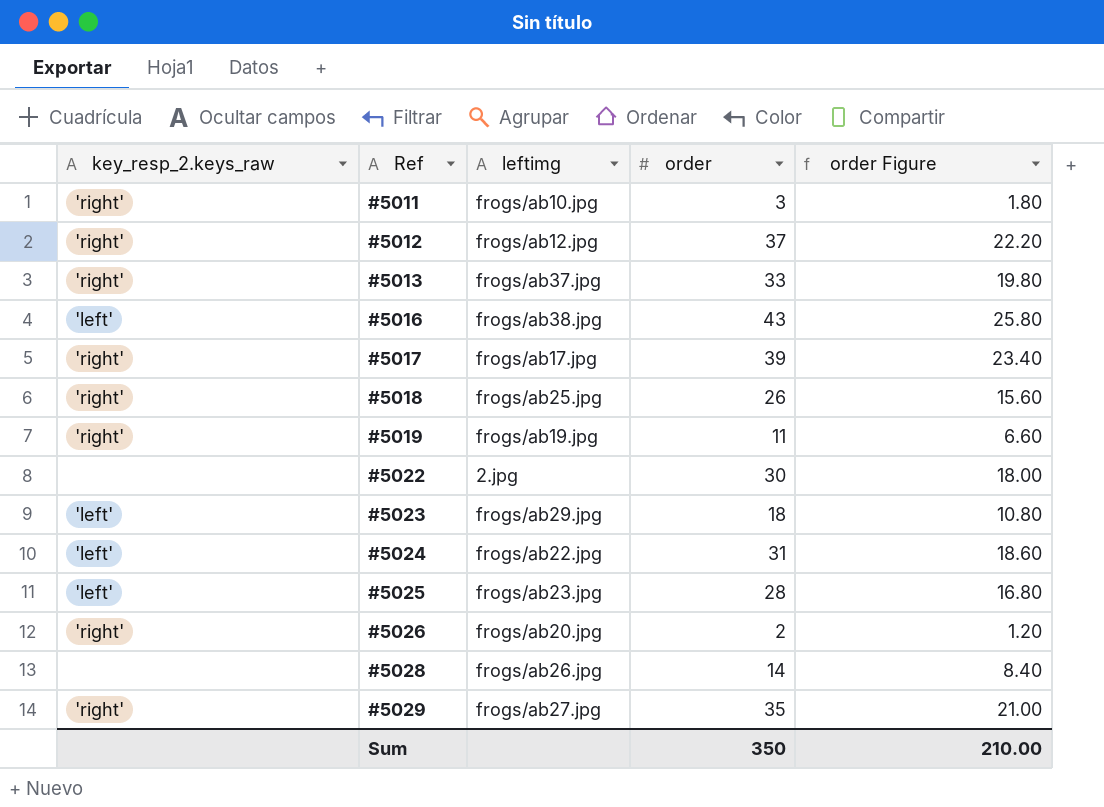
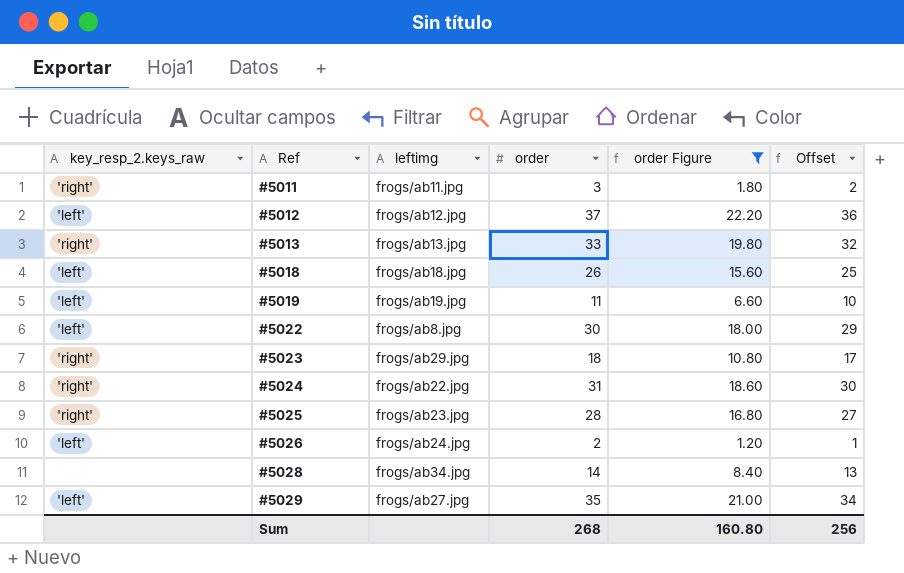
filter: none -> order Figure <= 22.20
column Offset | formula: none -> [order] - 1
#5011 | leftimg: frogs/ab10.jpg -> frogs/ab11.jpg
#5012 | key_resp_2.keys_raw: 'right' -> 'left'
#5013 | leftimg: frogs/ab37.jpg -> frogs/ab13.jpg
#5018 | key_resp_2.keys_raw: 'right' -> 'left'
#5018 | leftimg: frogs/ab25.jpg -> frogs/ab18.jpg
#5019 | key_resp_2.keys_raw: 'right' -> 'left'
#5022 | key_resp_2.keys_raw: none -> 'left'
#5022 | leftimg: 2.jpg -> frogs/ab8.jpg
#5023 | key_resp_2.keys_raw: 'left' -> 'right'
#5024 | key_resp_2.keys_raw: 'left' -> 'right'
#5025 | key_resp_2.keys_raw: 'left' -> 'right'
#5026 | key_resp_2.keys_raw: 'right' -> 'left'
#5026 | leftimg: frogs/ab20.jpg -> frogs/ab24.jpg
#5028 | leftimg: frogs/ab26.jpg -> frogs/ab34.jpg
#5029 | key_resp_2.keys_raw: 'right' -> 'left'
Sum | order: 350 -> 268
Sum | order Figure: 210.00 -> 160.80

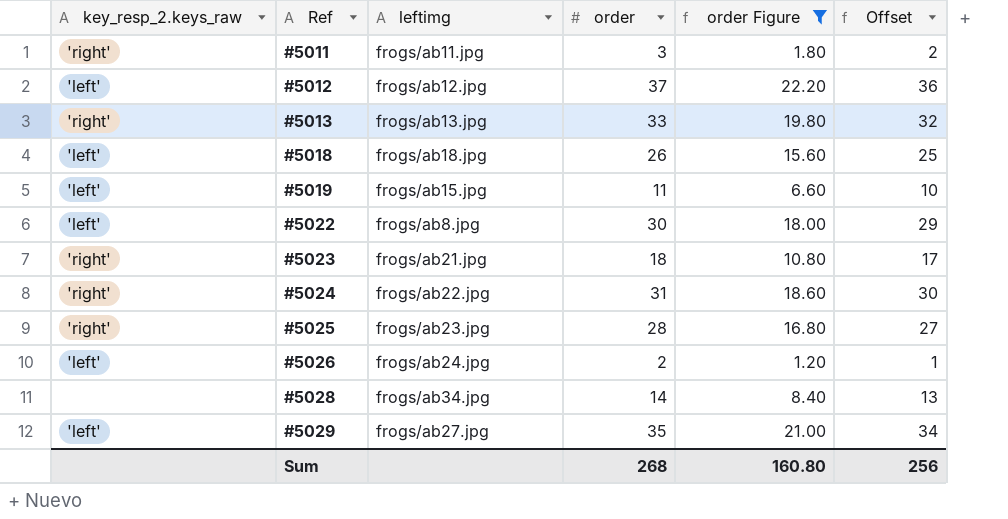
#5019 | leftimg: frogs/ab19.jpg -> frogs/ab15.jpg
#5023 | leftimg: frogs/ab29.jpg -> frogs/ab21.jpg

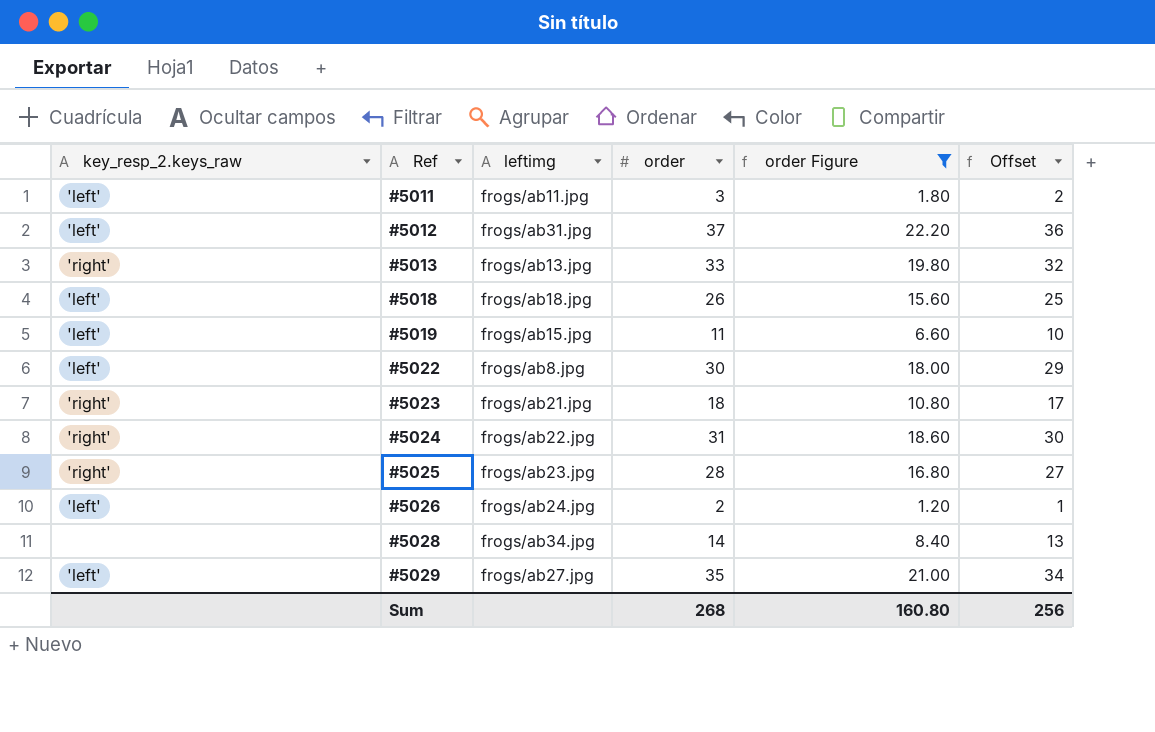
#5011 | key_resp_2.keys_raw: 'right' -> 'left'
#5012 | leftimg: frogs/ab12.jpg -> frogs/ab31.jpg

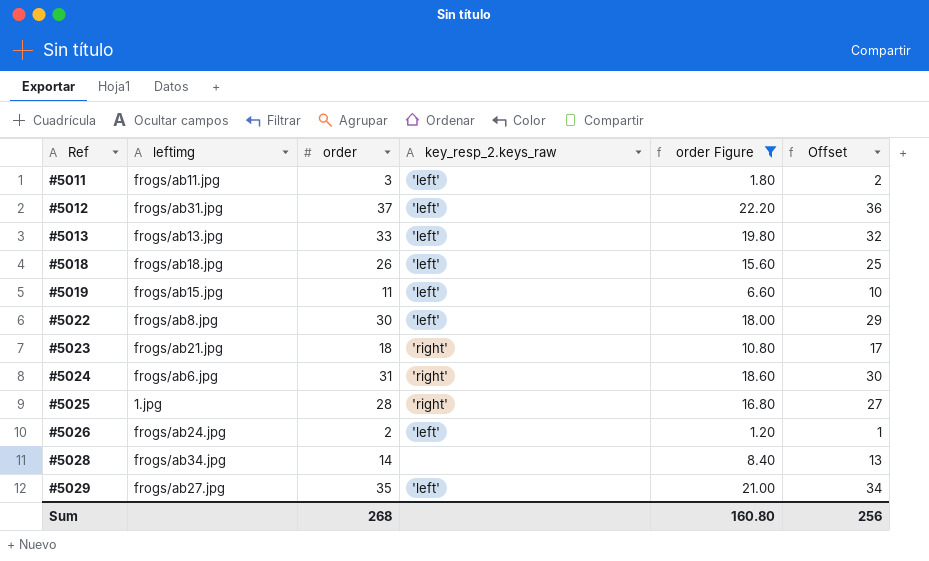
column key_resp_2.keys_raw | position: 1 -> 4
#5013 | key_resp_2.keys_raw: 'right' -> 'left'
#5024 | leftimg: frogs/ab22.jpg -> frogs/ab6.jpg
#5025 | leftimg: frogs/ab23.jpg -> 1.jpg

